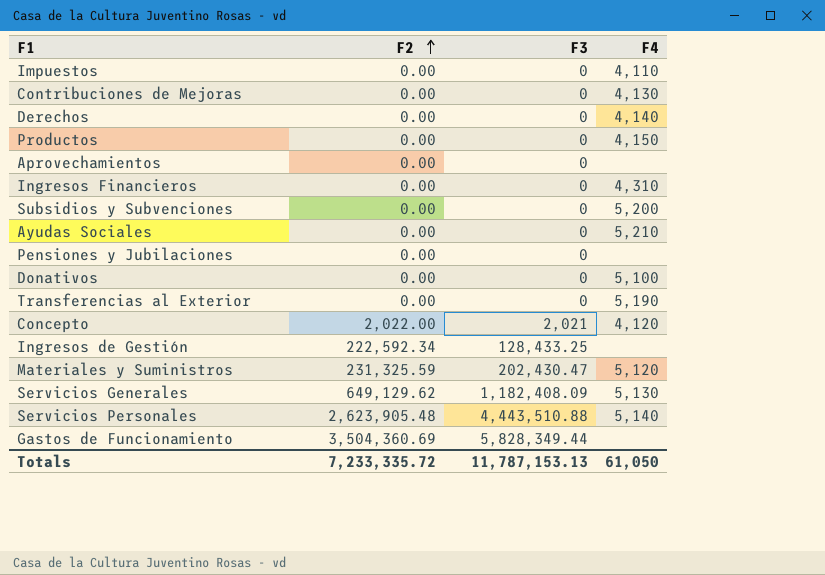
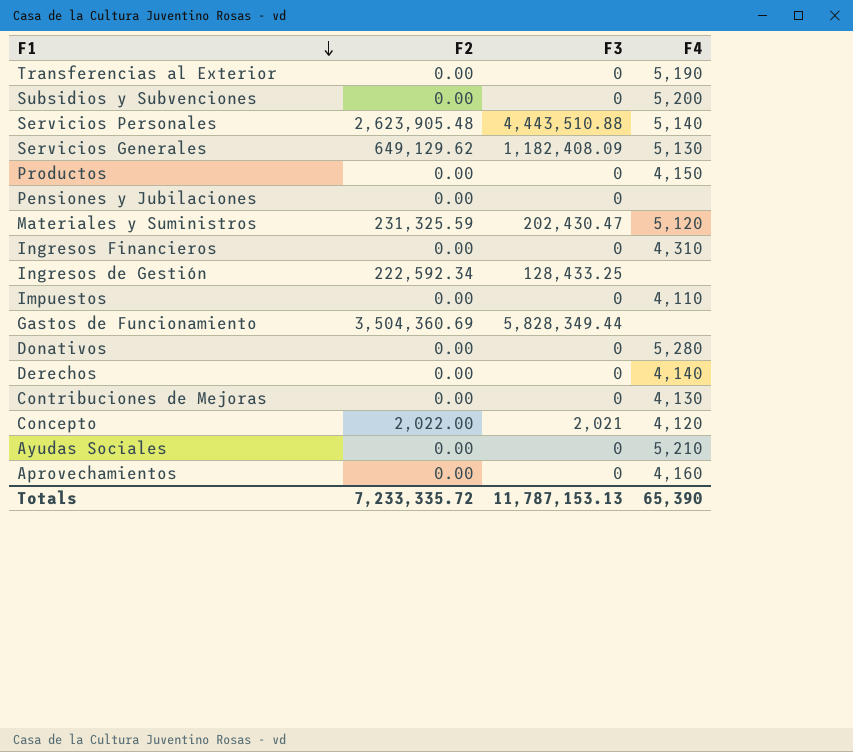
row order: F2 ascending -> F1 descending
Donativos | F4: 5,100 -> 5,280
Aprovechamientos | F4: none -> 4,160
Totals | F4: 61,050 -> 65,390

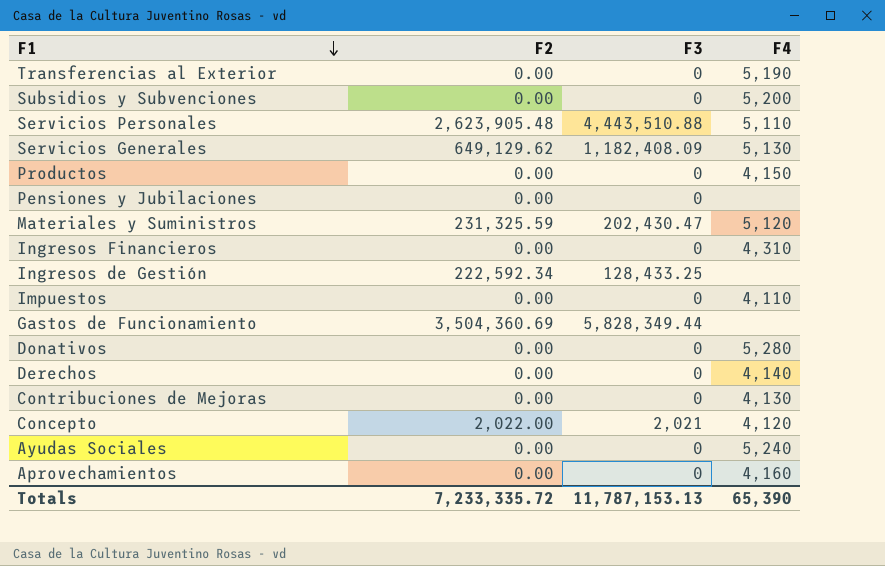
Servicios Personales | F4: 5,140 -> 5,110
Ayudas Sociales | F4: 5,210 -> 5,240

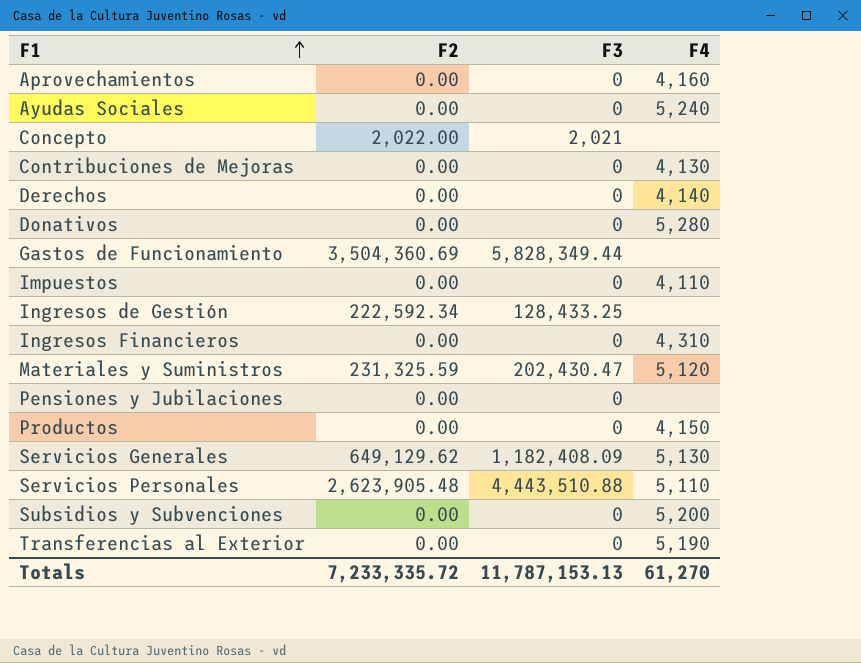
row order: F1 descending -> F1 ascending
Concepto | F4: 4,120 -> none
Totals | F4: 65,390 -> 61,270

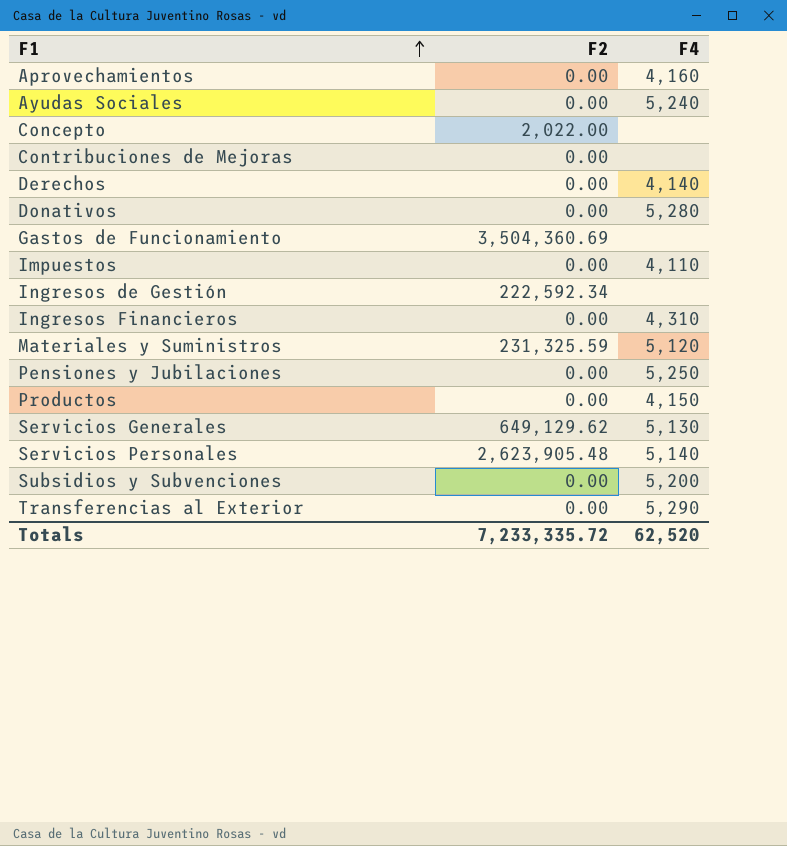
column F3 | position: 3 -> none
Contribuciones de Mejoras | F4: 4,130 -> none
Pensiones y Jubilaciones | F4: none -> 5,250
Servicios Personales | F4: 5,110 -> 5,140
Transferencias al Exterior | F4: 5,190 -> 5,290
Totals | F4: 61,270 -> 62,520

